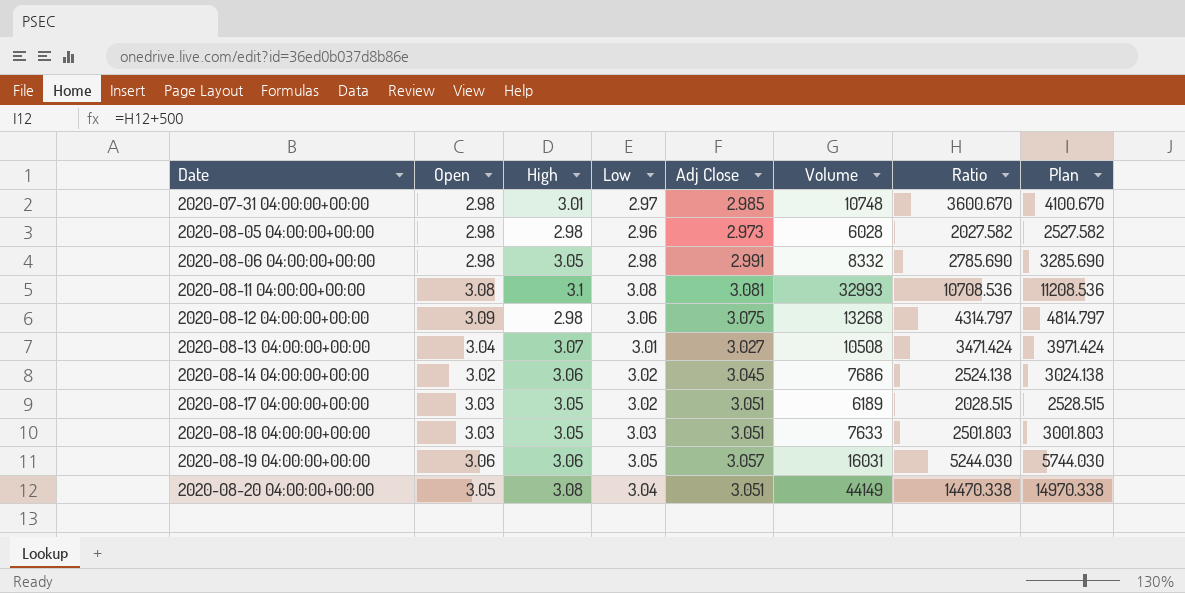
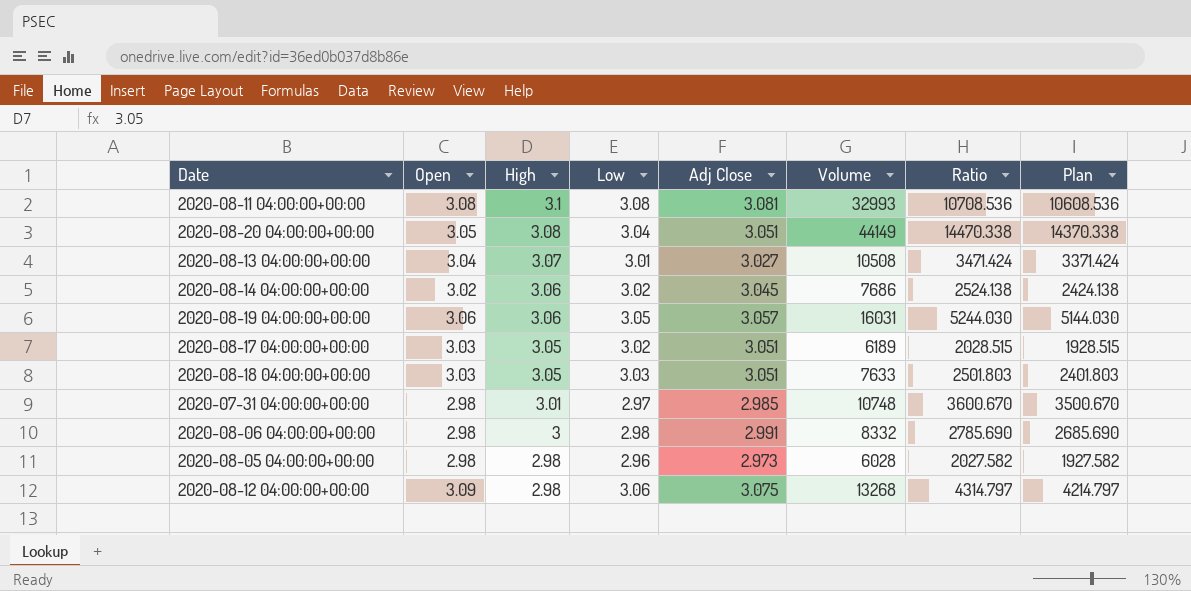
row order: Date ascending -> High descending
column Plan | formula: [Ratio] + 500 -> [Ratio] - 100
2020-08-06 04:00:00+00:00 | High: 3.05 -> 3

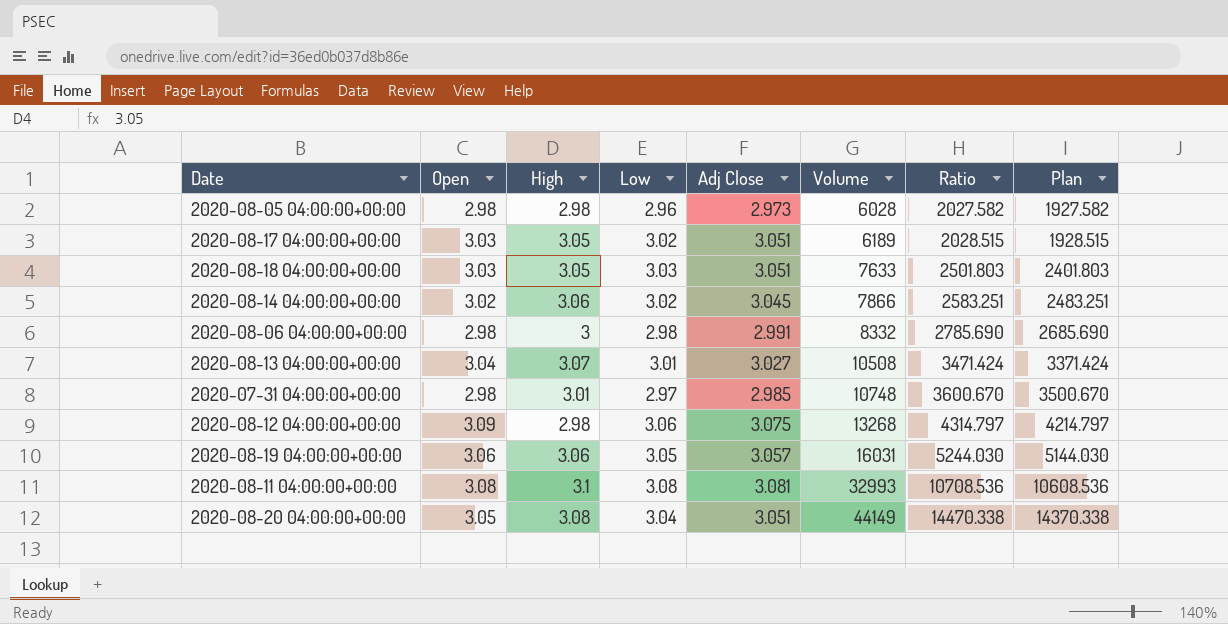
row order: High descending -> Volume ascending
2020-08-14 04:00:00+00:00 | Volume: 7686 -> 7866
2020-08-14 04:00:00+00:00 | Ratio: 2524.138 -> 2583.251
2020-08-14 04:00:00+00:00 | Plan: 2424.138 -> 2483.251

